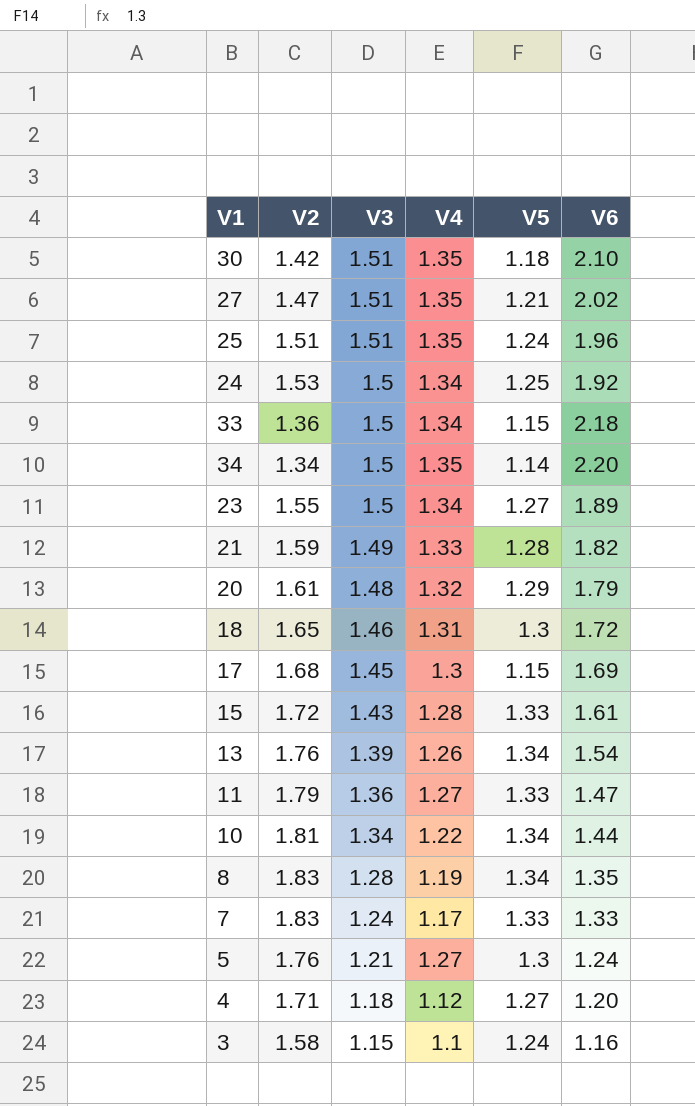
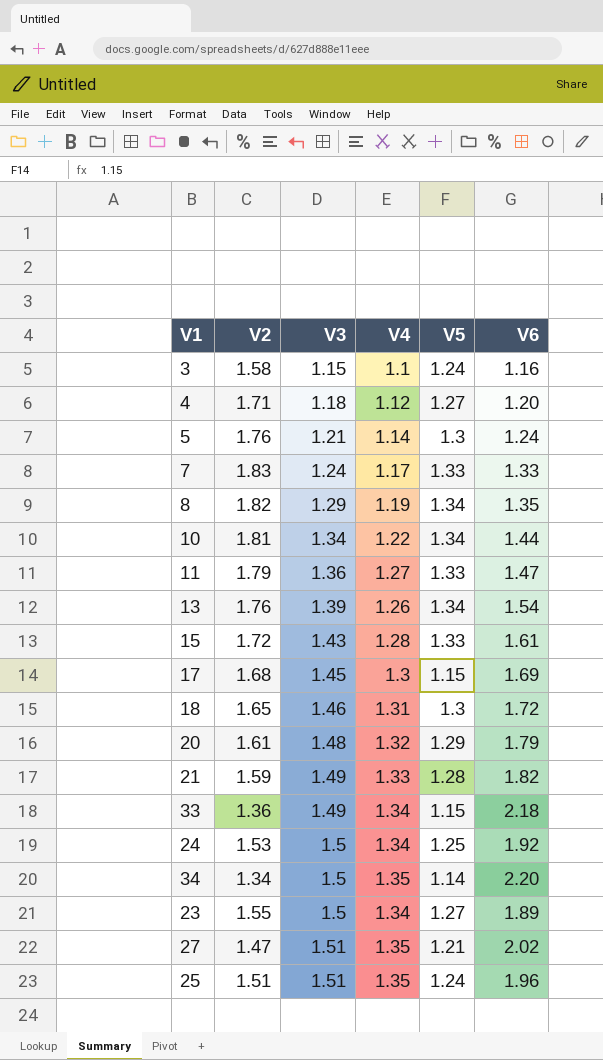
row order: V3 descending -> V3 ascending
row 30: 1.42 | 1.51 | 1.35 | 1.18 | 2.10 -> none
5 | V4: 1.27 -> 1.14
8 | V2: 1.83 -> 1.82
8 | V3: 1.28 -> 1.29
33 | V3: 1.5 -> 1.49

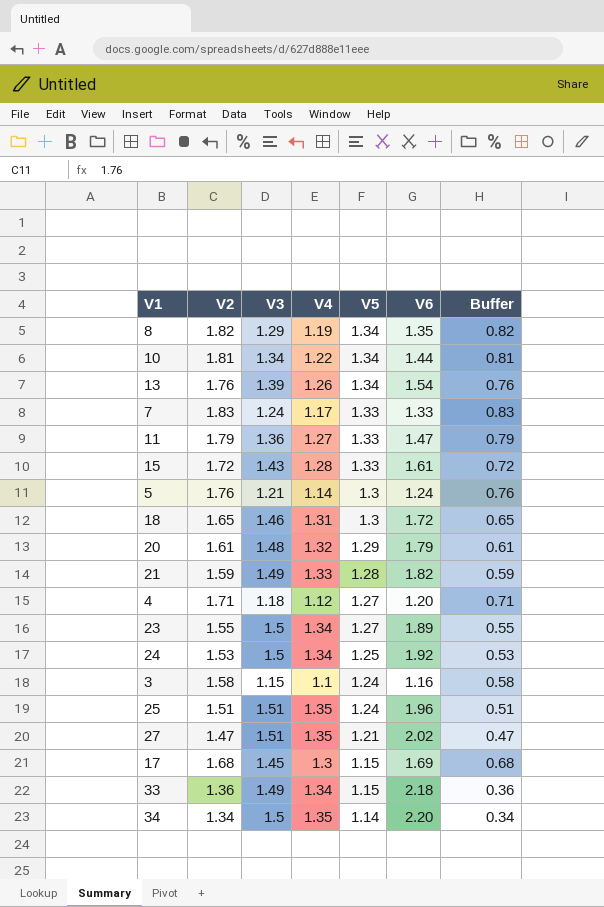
row order: V3 ascending -> V5 descending
column Buffer | formula: none -> [V2] - 1

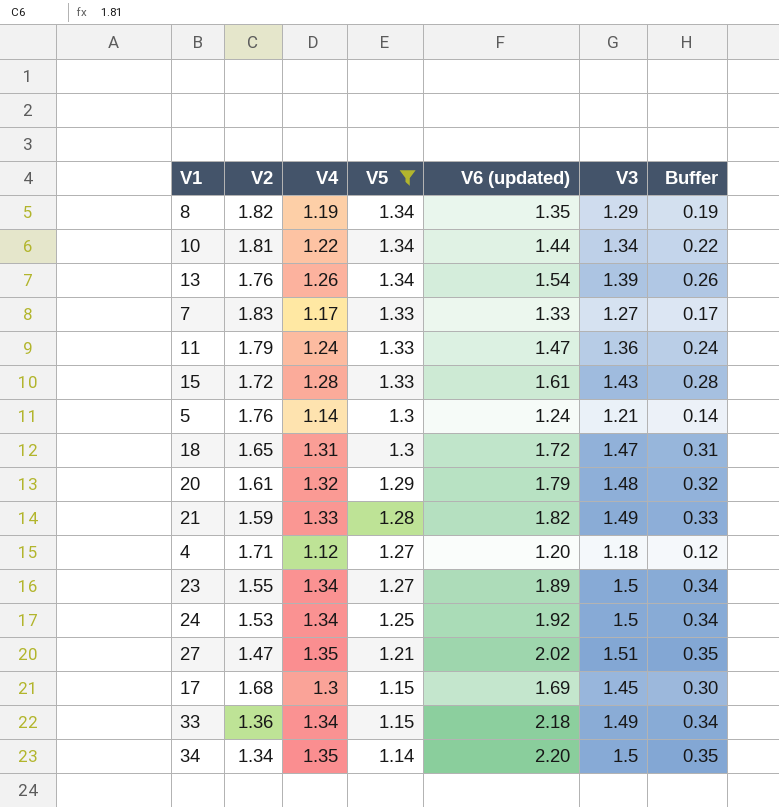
filter: none -> V5 != 1.24
column name: V6 -> V6 (updated)
column V3 | position: 3 -> 6
column Buffer | formula: [V2] - 1 -> [V4] - 1
7 | V3: 1.24 -> 1.27
11 | V4: 1.27 -> 1.24
18 | V3: 1.46 -> 1.47

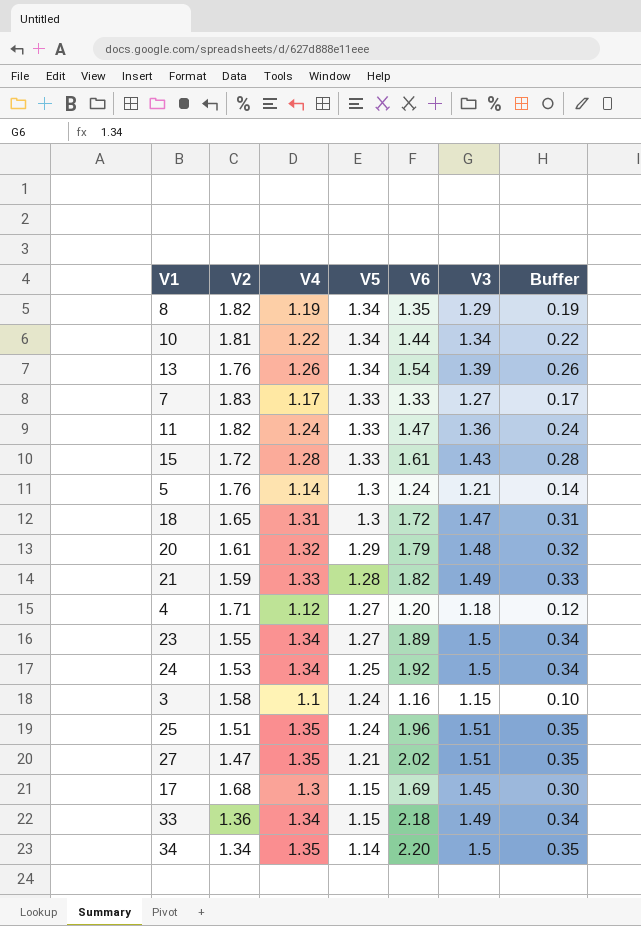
filter: V5 != 1.24 -> none
column name: V6 (updated) -> V6
11 | V2: 1.79 -> 1.82

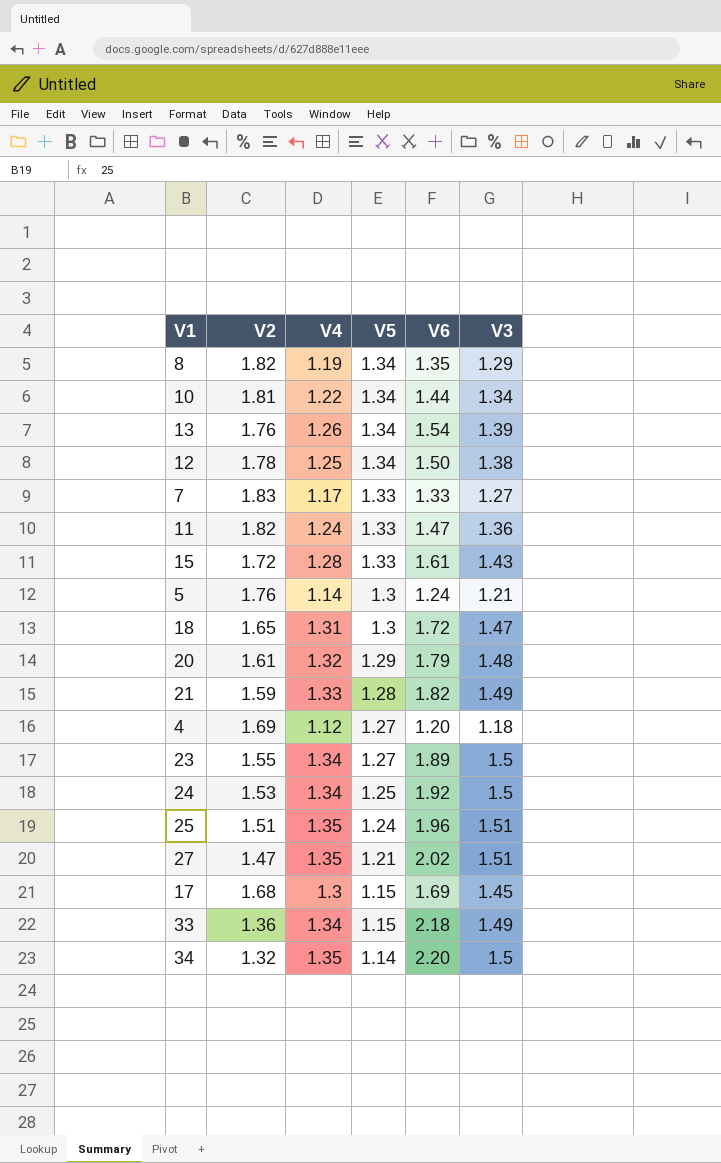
column Buffer | formula: [V4] - 1 -> none
row 3: 1.58 | 1.1 | 1.24 | 1.16 | 1.15 | 0.10 -> none
row 12: none -> 1.78 | 1.25 | 1.34 | 1.50 | 1.38
4 | V2: 1.71 -> 1.69
34 | V2: 1.34 -> 1.32

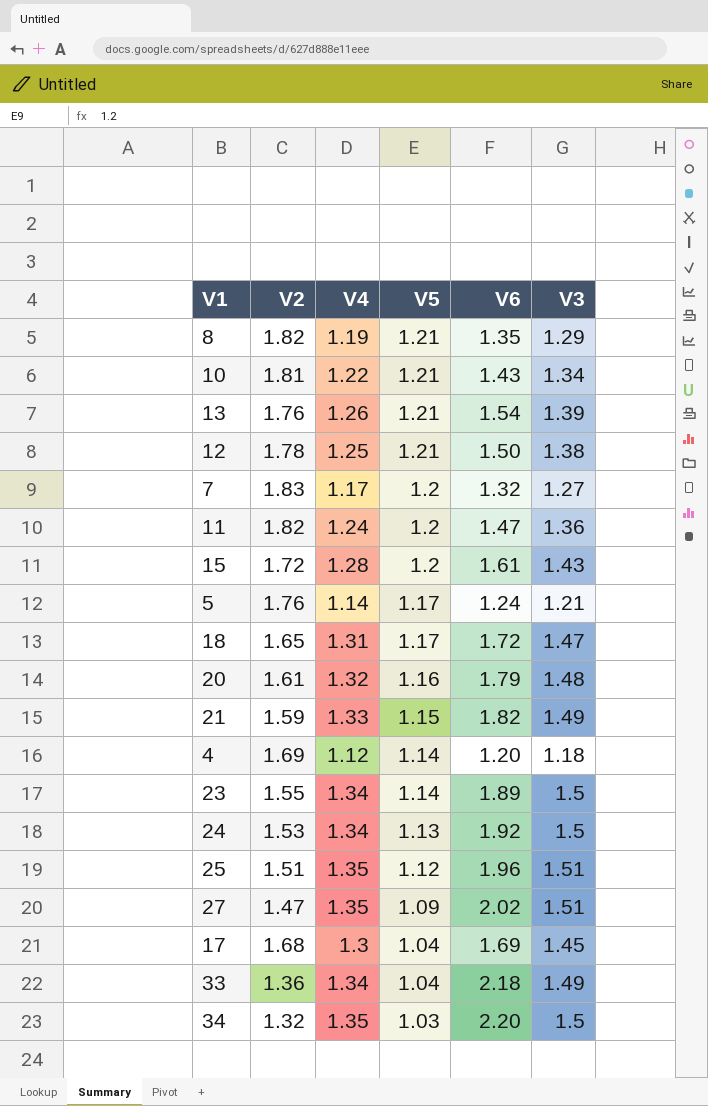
8 | V5: 1.34 -> 1.21
10 | V5: 1.34 -> 1.21
10 | V6: 1.44 -> 1.43
13 | V5: 1.34 -> 1.21
12 | V5: 1.34 -> 1.21
7 | V5: 1.33 -> 1.2
7 | V6: 1.33 -> 1.32
11 | V5: 1.33 -> 1.2
15 | V5: 1.33 -> 1.2
5 | V5: 1.3 -> 1.17
18 | V5: 1.3 -> 1.17
20 | V5: 1.29 -> 1.16
21 | V5: 1.28 -> 1.15
4 | V5: 1.27 -> 1.14
23 | V5: 1.27 -> 1.14
24 | V5: 1.25 -> 1.13
25 | V5: 1.24 -> 1.12
27 | V5: 1.21 -> 1.09
17 | V5: 1.15 -> 1.04
33 | V5: 1.15 -> 1.04
34 | V5: 1.14 -> 1.03

